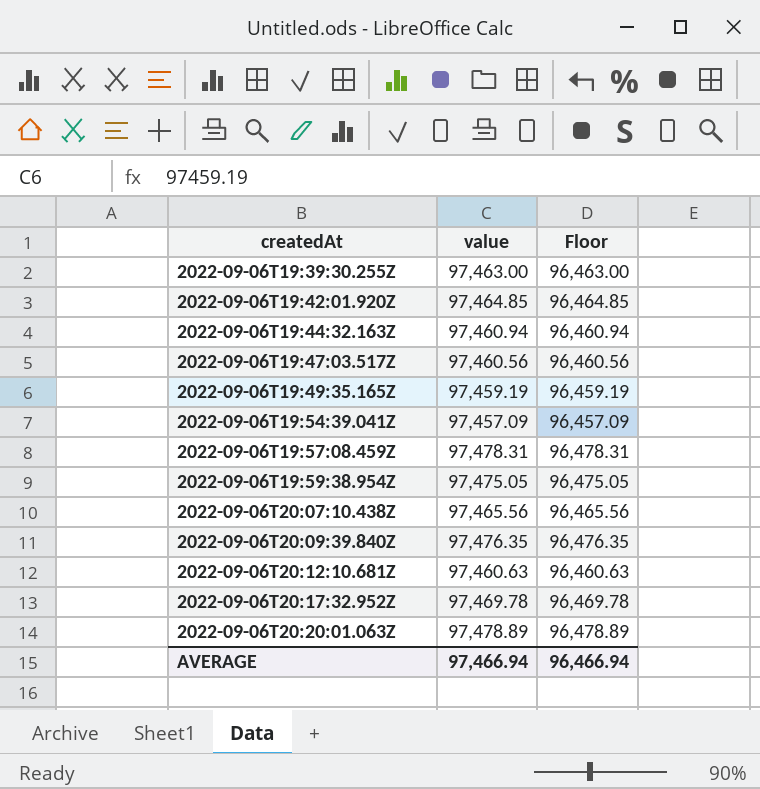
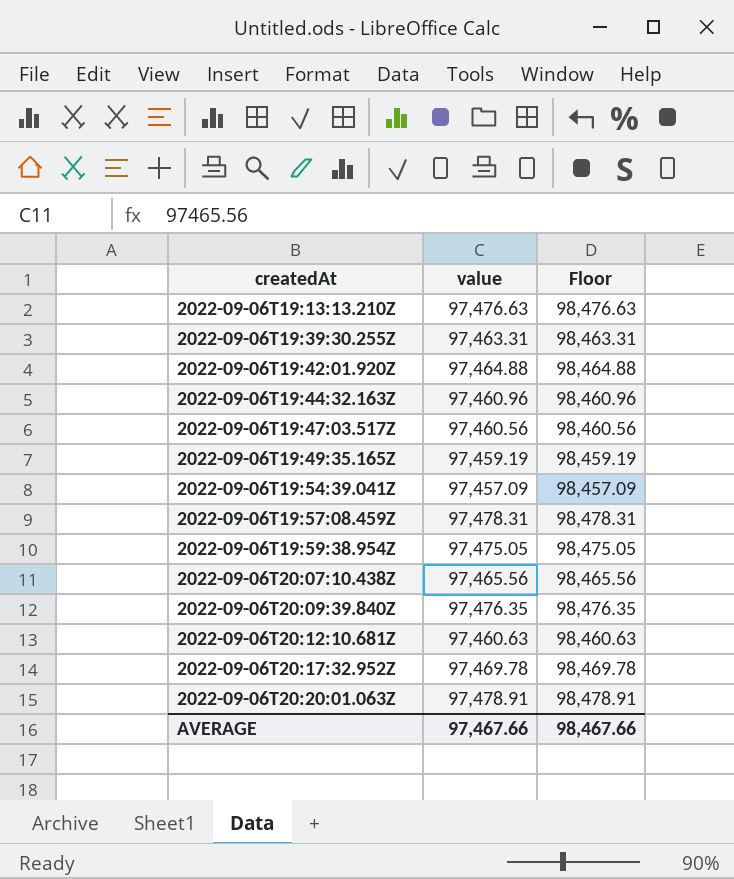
column Floor | formula: [value] - 1000 -> [value] + 1000
row 2022-09-06T19:13:13.210Z: none -> 97,476.63 | 98,476.63
2022-09-06T19:39:30.255Z | value: 97,463.00 -> 97,463.31
2022-09-06T19:42:01.920Z | value: 97,464.85 -> 97,464.88
2022-09-06T19:44:32.163Z | value: 97,460.94 -> 97,460.96
2022-09-06T20:20:01.063Z | value: 97,478.89 -> 97,478.91
AVERAGE | value: 97,466.94 -> 97,467.66
AVERAGE | Floor: 96,466.94 -> 98,467.66

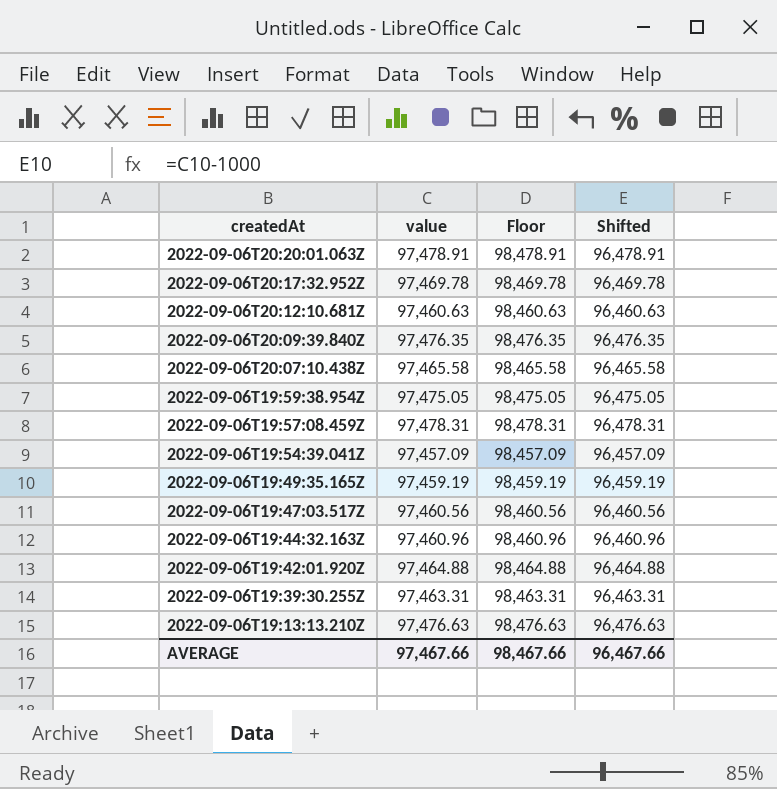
row order: createdAt ascending -> createdAt descending
column Shifted | formula: none -> [value] - 1000
2022-09-06T20:07:10.438Z | value: 97,465.56 -> 97,465.58
2022-09-06T20:07:10.438Z | Floor: 98,465.56 -> 98,465.58

